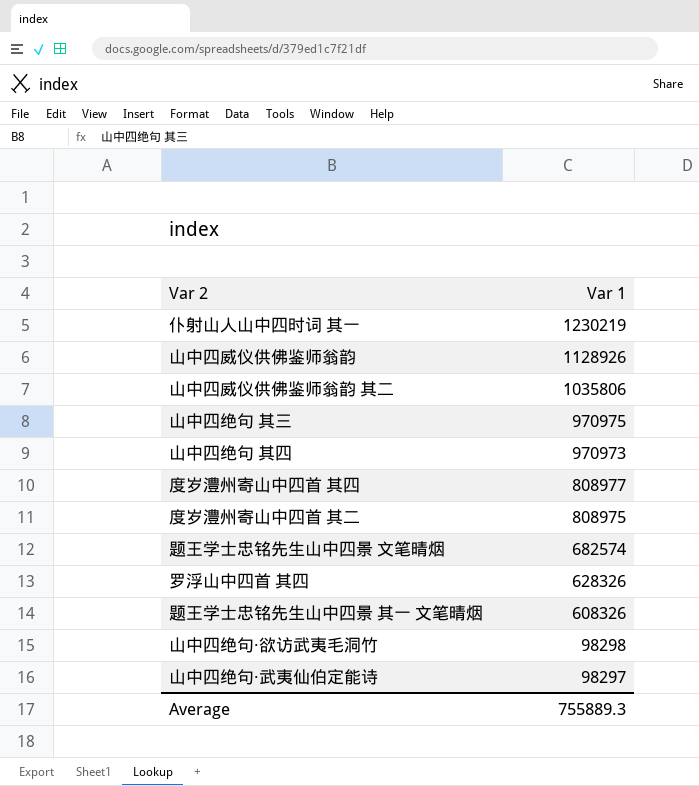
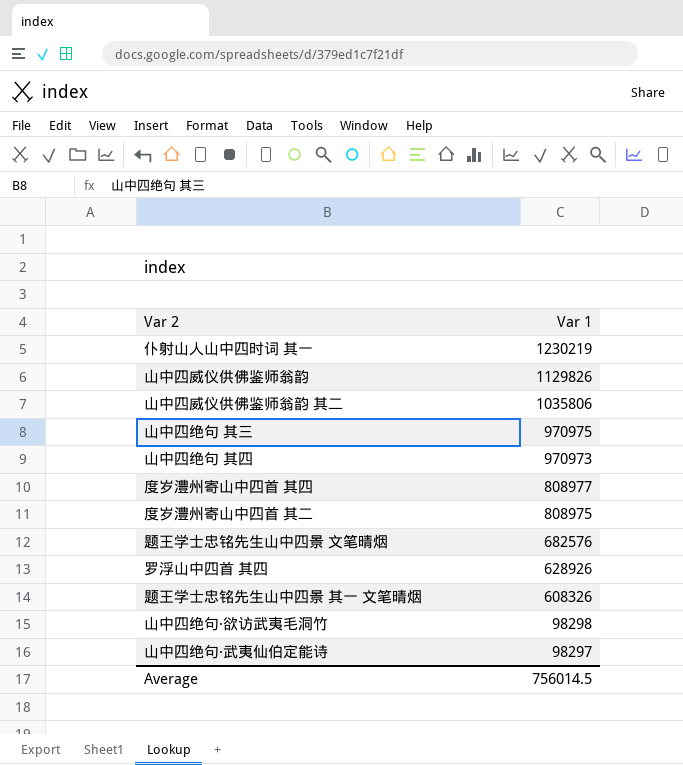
山中四威仪供佛鉴师翁韵 | Var 1: 1128926 -> 1129826
题王学士忠铭先生山中四景 文笔晴烟 | Var 1: 682574 -> 682576
罗浮山中四首 其四 | Var 1: 628326 -> 628926
Average | Var 1: 755889.3 -> 756014.5

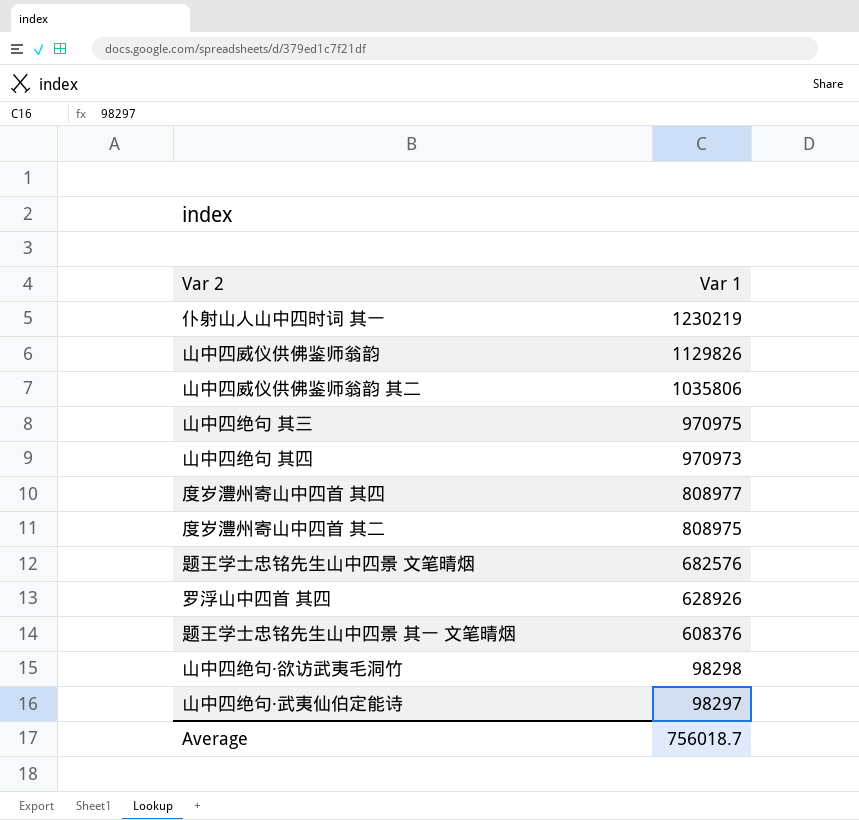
题王学士忠铭先生山中四景 其一 文笔晴烟 | Var 1: 608326 -> 608376
Average | Var 1: 756014.5 -> 756018.7

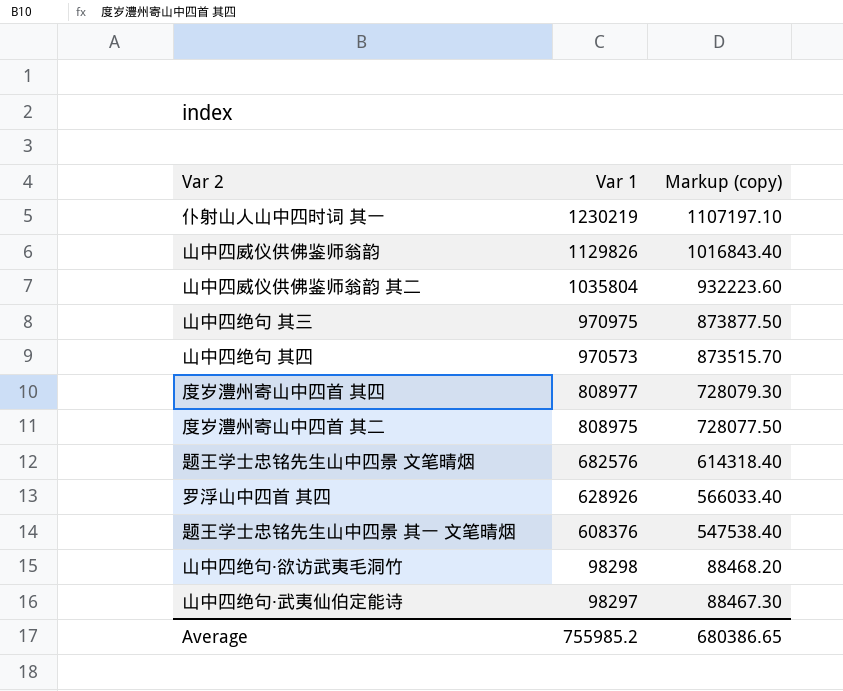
column Markup (copy) | formula: none -> [Var 1] * 0.9
山中四威仪供佛鉴师翁韵 其二 | Var 1: 1035806 -> 1035804
山中四绝句 其四 | Var 1: 970973 -> 970573
Average | Var 1: 756018.7 -> 755985.2

